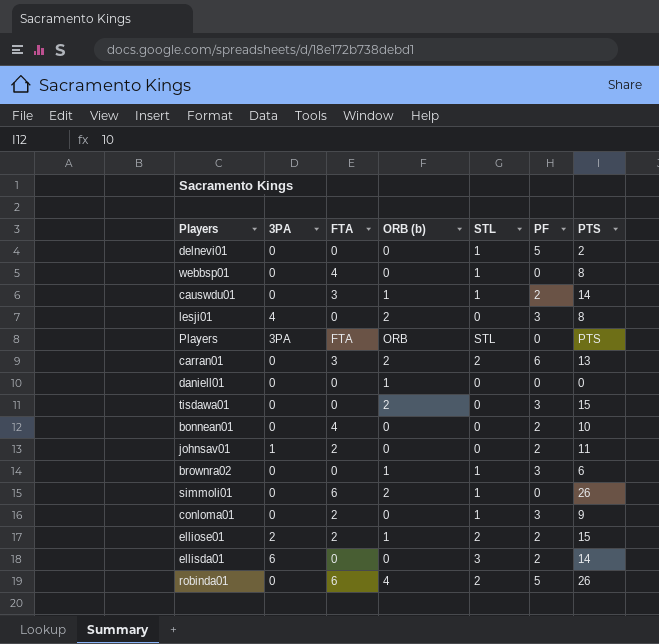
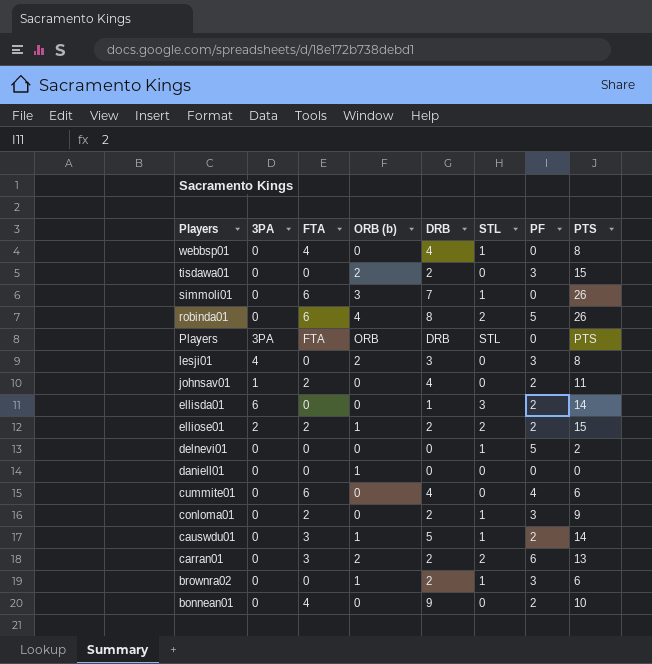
row order: none -> Players descending
column DRB | position: none -> 5
simmoli01 | ORB (b): 2 -> 3
row cummite01: none -> 0 | 6 | 0 | 4 | 0 | 4 | 6

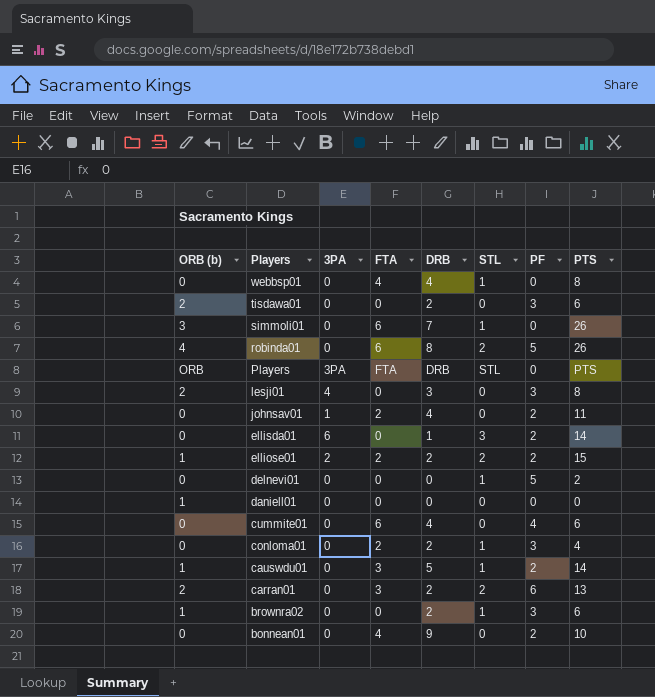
column ORB (b) | position: 4 -> 1
tisdawa01 | PTS: 15 -> 6
conloma01 | PTS: 9 -> 4

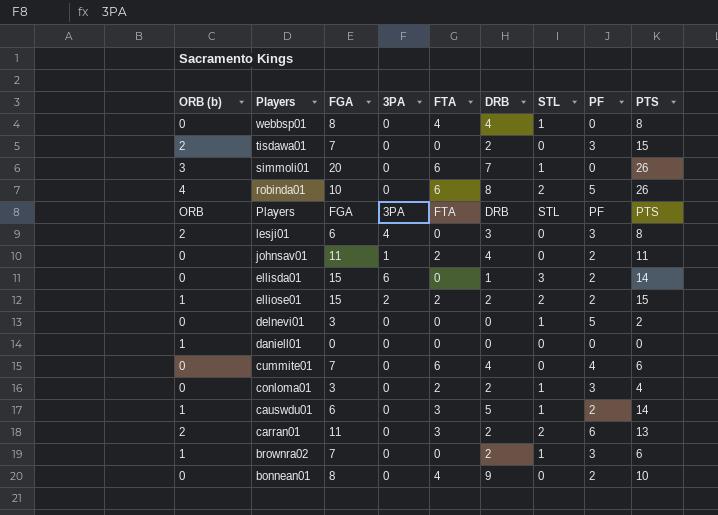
column FGA | position: none -> 3
tisdawa01 | PTS: 6 -> 15
Players | PF: 0 -> PF

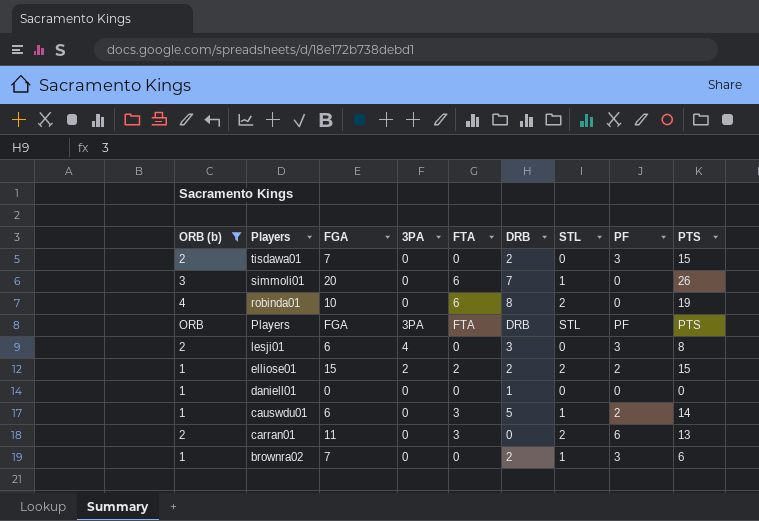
filter: none -> ORB (b) != 0
robinda01 | PF: 5 -> 0
robinda01 | PTS: 26 -> 19
daniell01 | DRB: 0 -> 1
carran01 | DRB: 2 -> 0

